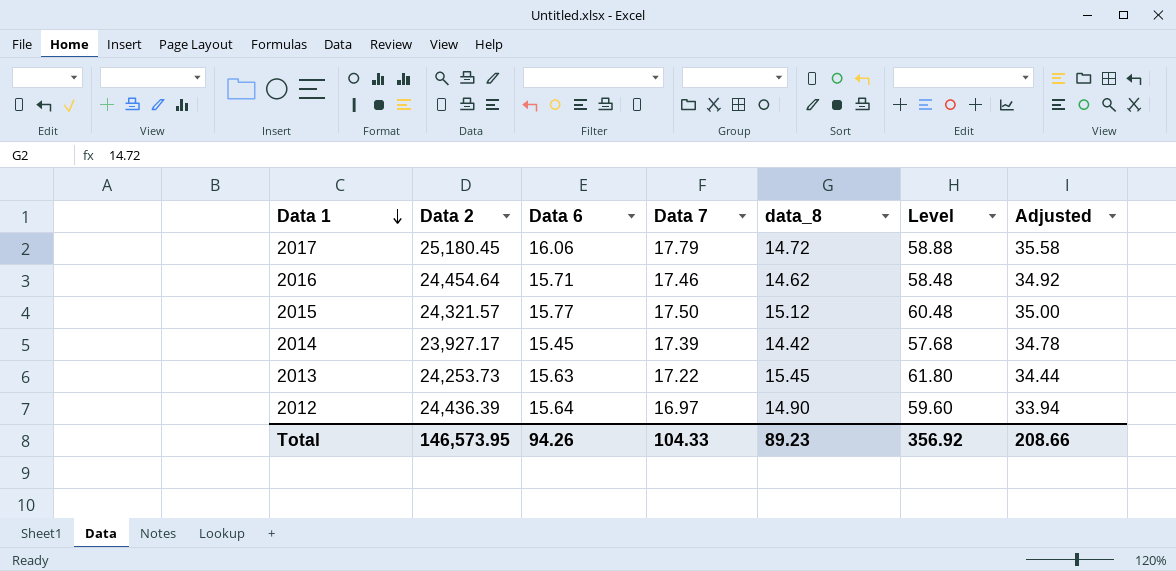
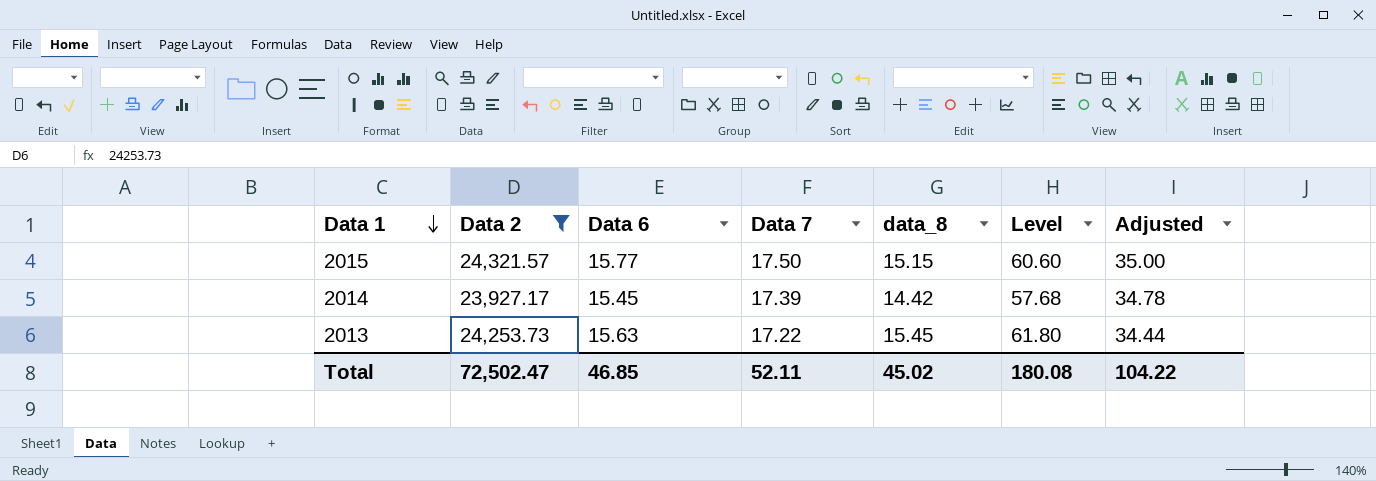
filter: none -> Data 2 <= 24,321.57
2015 | data_8: 15.12 -> 15.15
2015 | Level: 60.48 -> 60.60
Total | Data 2: 146,573.95 -> 72,502.47
Total | Data 6: 94.26 -> 46.85
Total | Data 7: 104.33 -> 52.11
Total | data_8: 89.23 -> 45.02
Total | Level: 356.92 -> 180.08
Total | Adjusted: 208.66 -> 104.22

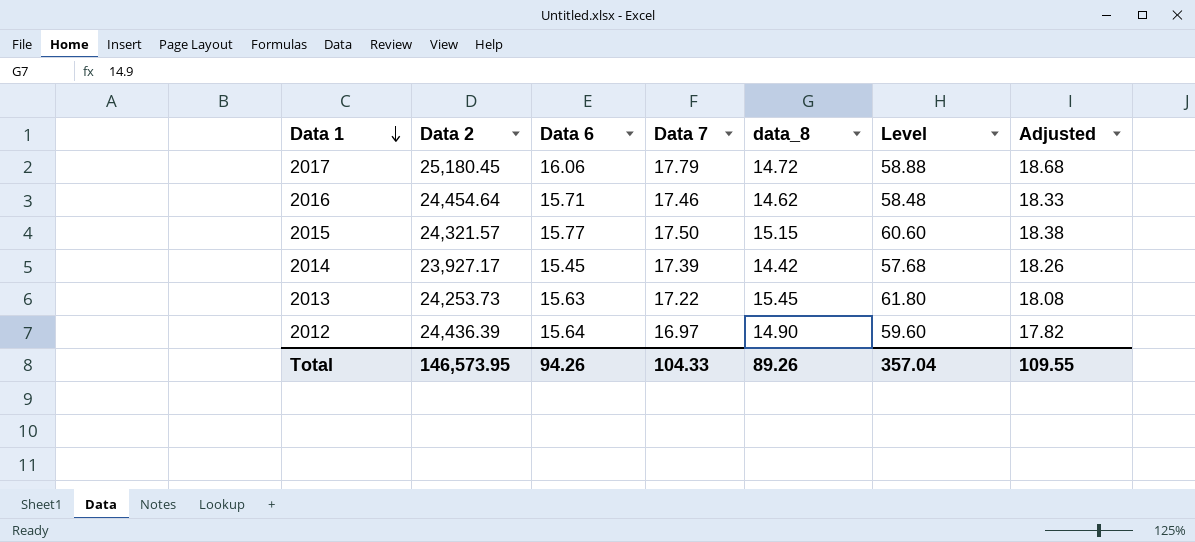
filter: Data 2 <= 24,321.57 -> none
column Adjusted | formula: [Data 7] * 2 -> [Data 7] * 1.05
Total | Data 2: 72,502.47 -> 146,573.95
Total | Data 6: 46.85 -> 94.26
Total | Data 7: 52.11 -> 104.33
Total | data_8: 45.02 -> 89.26
Total | Level: 180.08 -> 357.04
Total | Adjusted: 104.22 -> 109.55

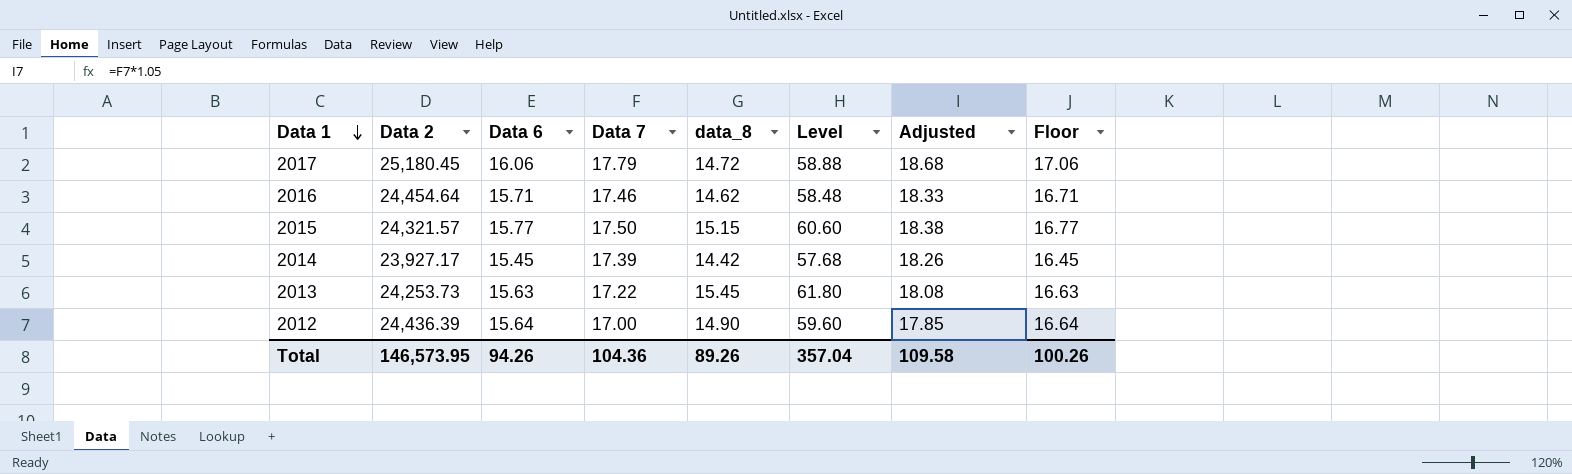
column Floor | formula: none -> [Data 6] + 1
2012 | Data 7: 16.97 -> 17.00
2012 | Adjusted: 17.82 -> 17.85
Total | Data 7: 104.33 -> 104.36
Total | Adjusted: 109.55 -> 109.58

